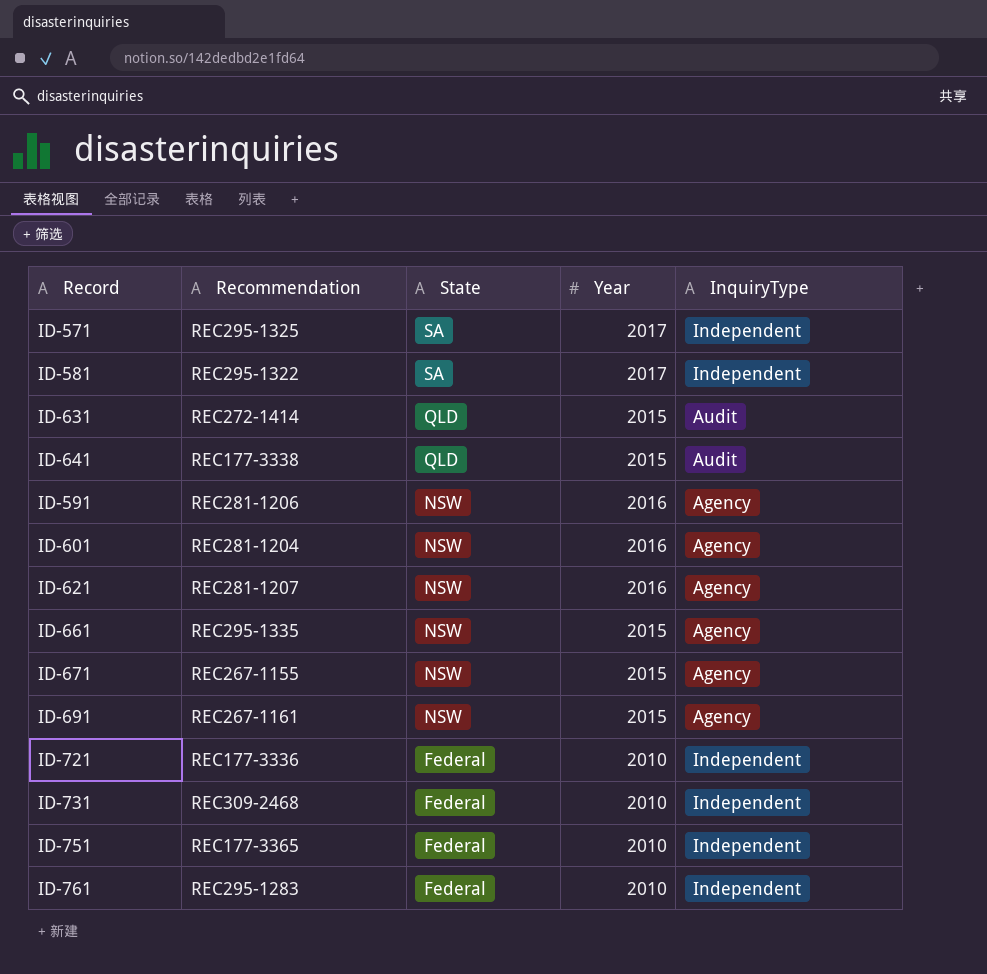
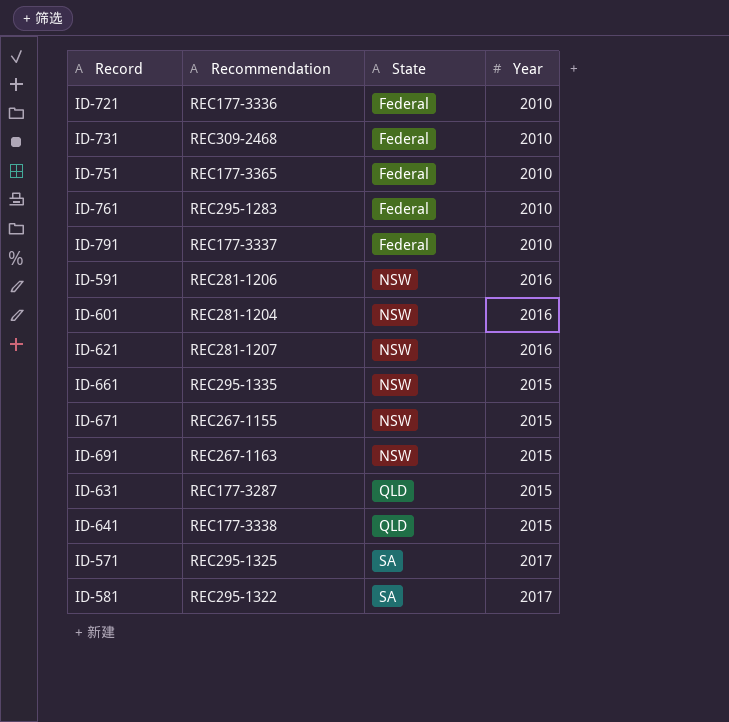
row order: State descending -> State ascending
column InquiryType | position: 5 -> none
row ID-791: none -> REC177-3337 | Federal | 2010
ID-691 | Recommendation: REC267-1161 -> REC267-1163
ID-631 | Recommendation: REC272-1414 -> REC177-3287

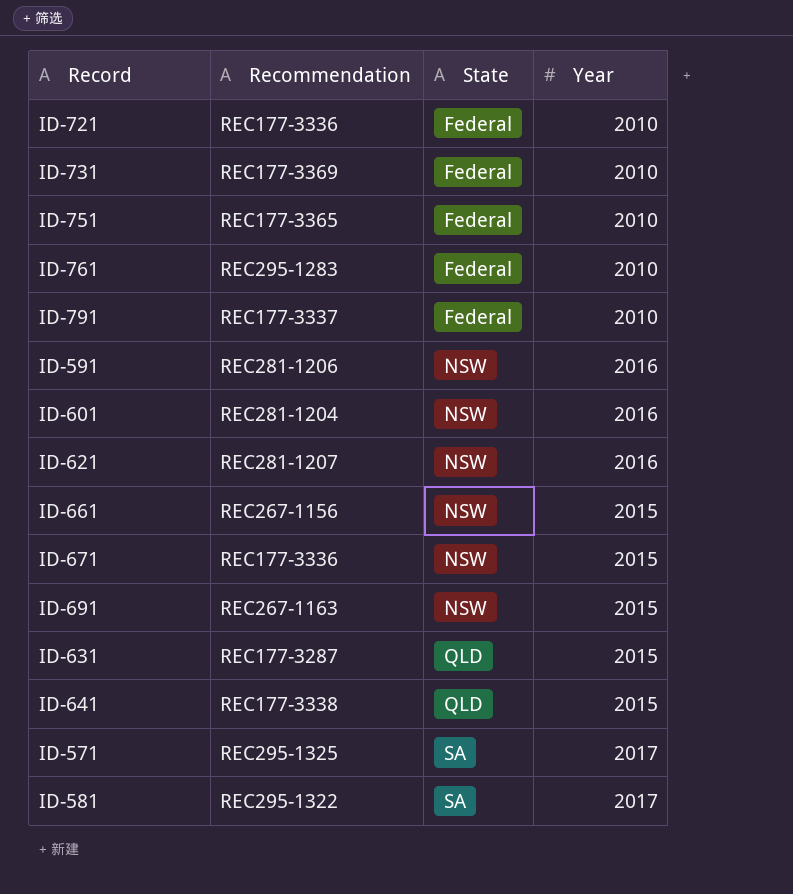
ID-731 | Recommendation: REC309-2468 -> REC177-3369
ID-661 | Recommendation: REC295-1335 -> REC267-1156
ID-671 | Recommendation: REC267-1155 -> REC177-3336

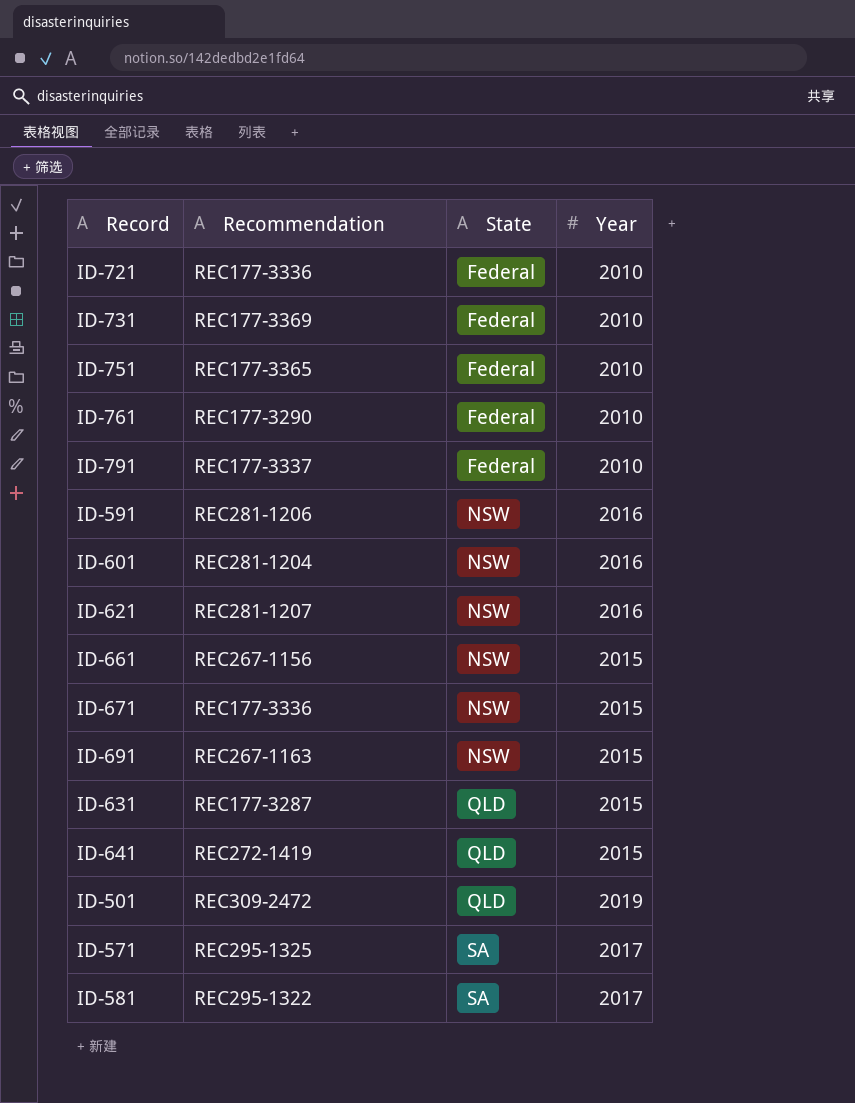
ID-761 | Recommendation: REC295-1283 -> REC177-3290
ID-641 | Recommendation: REC177-3338 -> REC272-1419
row ID-501: none -> REC309-2472 | QLD | 2019

